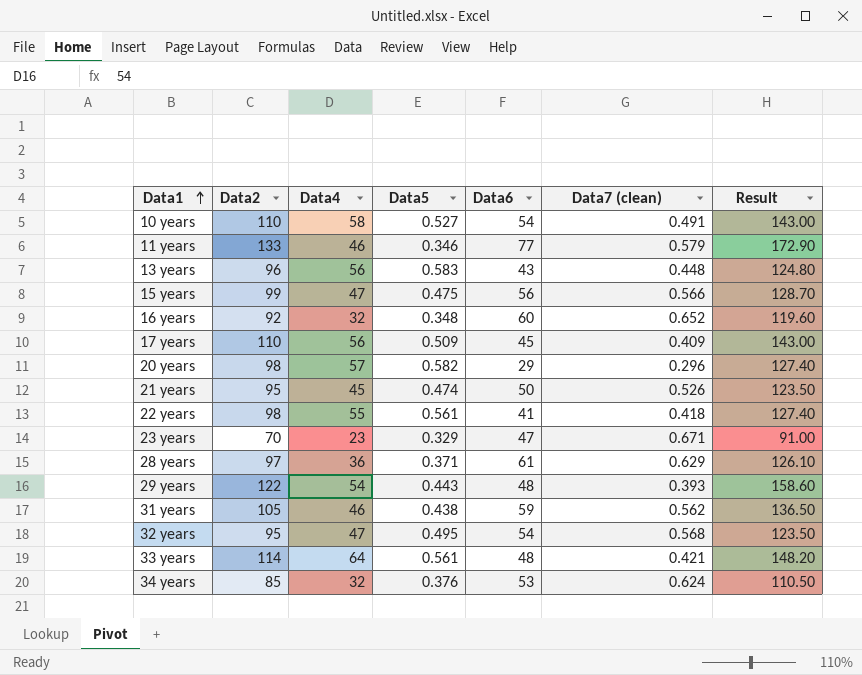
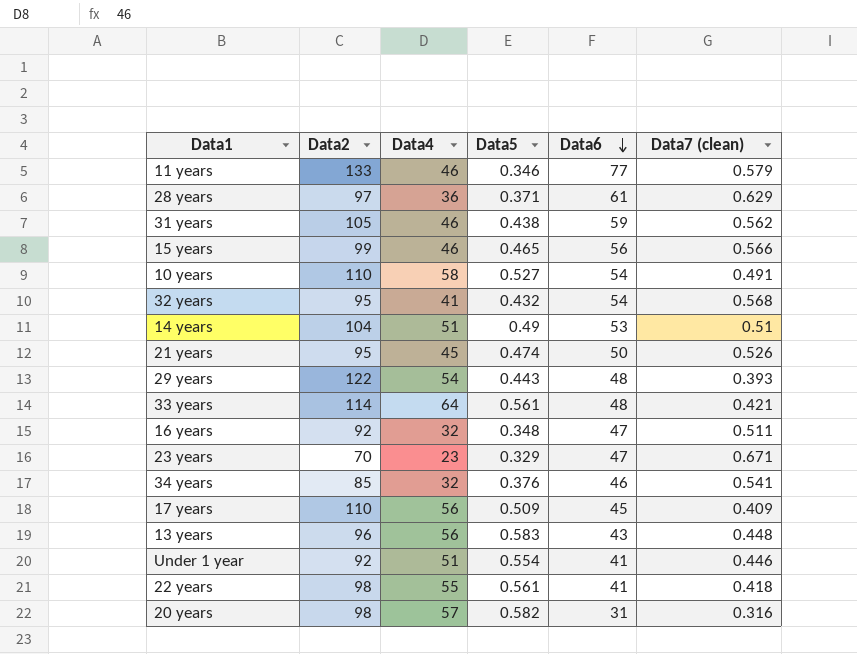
row order: Data1 ascending -> Data6 descending
column Result | formula: [Data2] * 1.3 -> none
15 years | Data4: 47 -> 46
15 years | Data5: 0.475 -> 0.465
32 years | Data4: 47 -> 41
32 years | Data5: 0.495 -> 0.432
row 14 years: none -> 104 | 51 | 0.49 | 53 | 0.51
16 years | Data6: 60 -> 47
16 years | Data7 (clean): 0.652 -> 0.511
34 years | Data6: 53 -> 46
34 years | Data7 (clean): 0.624 -> 0.541
row Under 1 year: none -> 92 | 51 | 0.554 | 41 | 0.446
20 years | Data6: 29 -> 31
20 years | Data7 (clean): 0.296 -> 0.316

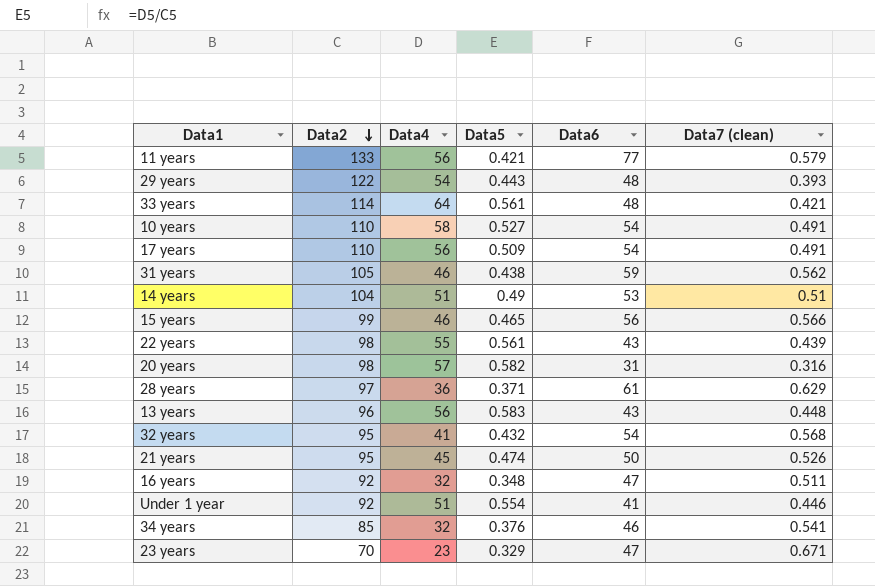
row order: Data6 descending -> Data2 descending
11 years | Data4: 46 -> 56
11 years | Data5: 0.346 -> 0.421
17 years | Data6: 45 -> 54
17 years | Data7 (clean): 0.409 -> 0.491
22 years | Data6: 41 -> 43
22 years | Data7 (clean): 0.418 -> 0.439

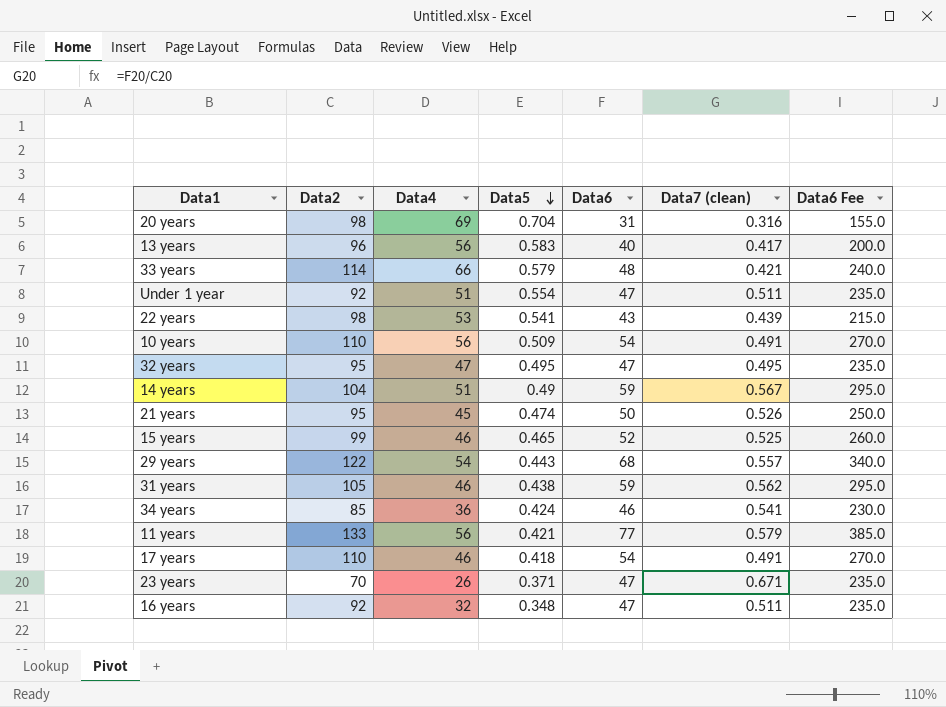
row order: Data2 descending -> Data5 descending
column Data6 Fee | formula: none -> [Data6] * 5
row 28 years: 97 | 36 | 0.371 | 61 | 0.629 -> none
20 years | Data4: 57 -> 69
20 years | Data5: 0.582 -> 0.704
13 years | Data6: 43 -> 40
13 years | Data7 (clean): 0.448 -> 0.417
33 years | Data4: 64 -> 66
33 years | Data5: 0.561 -> 0.579
Under 1 year | Data6: 41 -> 47
Under 1 year | Data7 (clean): 0.446 -> 0.511
22 years | Data4: 55 -> 53
22 years | Data5: 0.561 -> 0.541
10 years | Data4: 58 -> 56
10 years | Data5: 0.527 -> 0.509
32 years | Data4: 41 -> 47
32 years | Data5: 0.432 -> 0.495
32 years | Data6: 54 -> 47
32 years | Data7 (clean): 0.568 -> 0.495
14 years | Data6: 53 -> 59
14 years | Data7 (clean): 0.51 -> 0.567
15 years | Data6: 56 -> 52
15 years | Data7 (clean): 0.566 -> 0.525
29 years | Data6: 48 -> 68
29 years | Data7 (clean): 0.393 -> 0.557
34 years | Data4: 32 -> 36
34 years | Data5: 0.376 -> 0.424
17 years | Data4: 56 -> 46
17 years | Data5: 0.509 -> 0.418
23 years | Data4: 23 -> 26
23 years | Data5: 0.329 -> 0.371

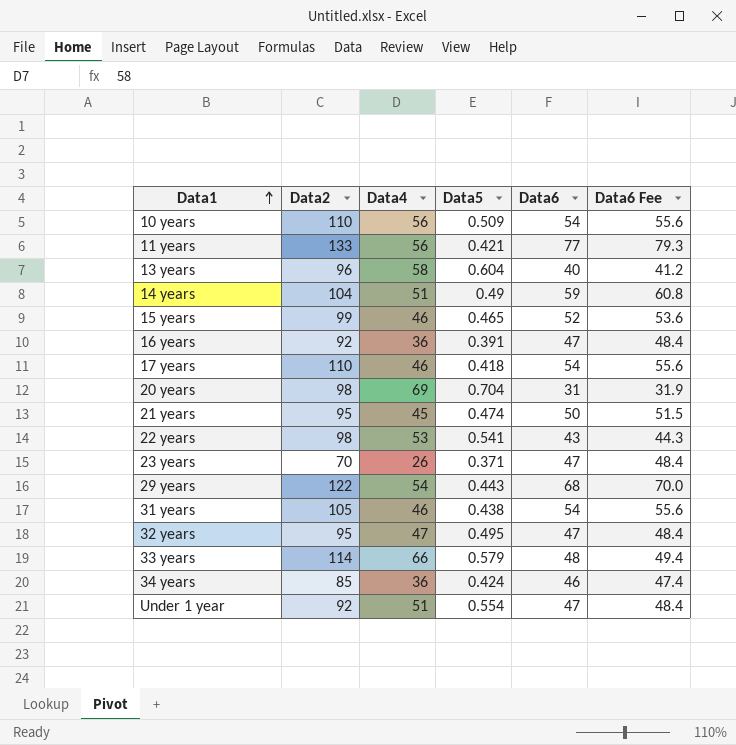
row order: Data5 descending -> Data1 ascending
column Data7 (clean) | formula: [Data6] / [Data2] -> none
column Data6 Fee | formula: [Data6] * 5 -> [Data6] * 1.03
13 years | Data4: 56 -> 58
13 years | Data5: 0.583 -> 0.604
16 years | Data4: 32 -> 36
16 years | Data5: 0.348 -> 0.391
31 years | Data6: 59 -> 54

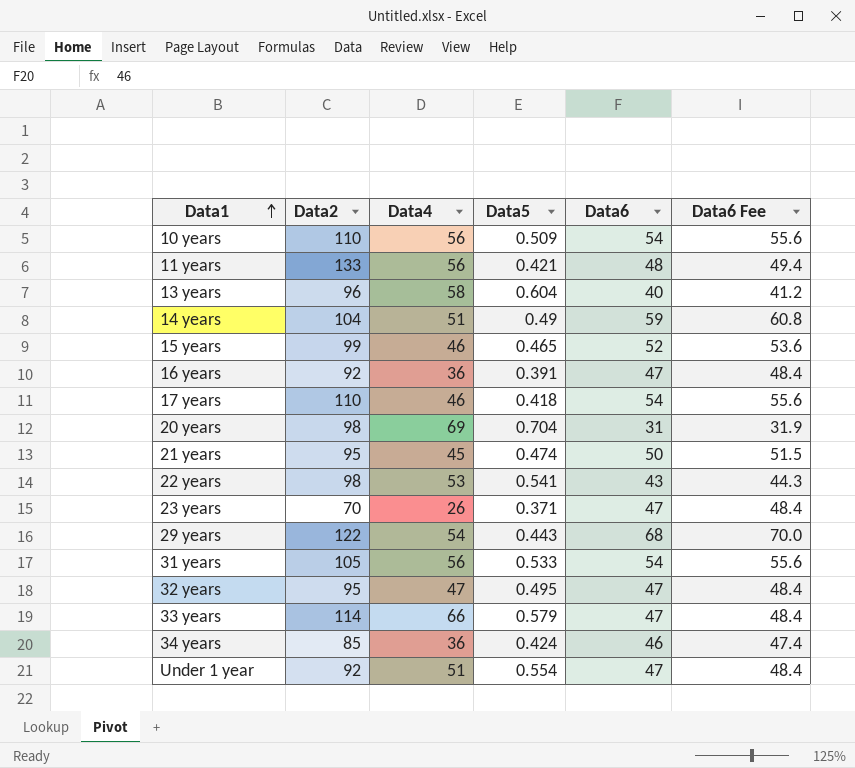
11 years | Data6: 77 -> 48
11 years | Data6 Fee: 79.3 -> 49.4
31 years | Data4: 46 -> 56
31 years | Data5: 0.438 -> 0.533
33 years | Data6: 48 -> 47
33 years | Data6 Fee: 49.4 -> 48.4

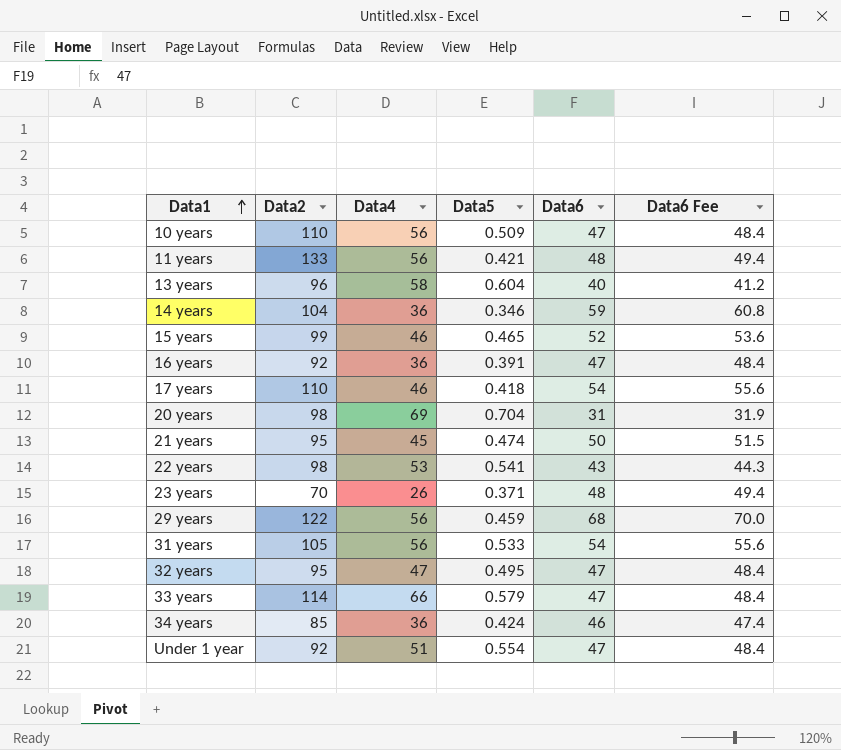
10 years | Data6: 54 -> 47
10 years | Data6 Fee: 55.6 -> 48.4
14 years | Data4: 51 -> 36
14 years | Data5: 0.49 -> 0.346
23 years | Data6: 47 -> 48
23 years | Data6 Fee: 48.4 -> 49.4
29 years | Data4: 54 -> 56
29 years | Data5: 0.443 -> 0.459

